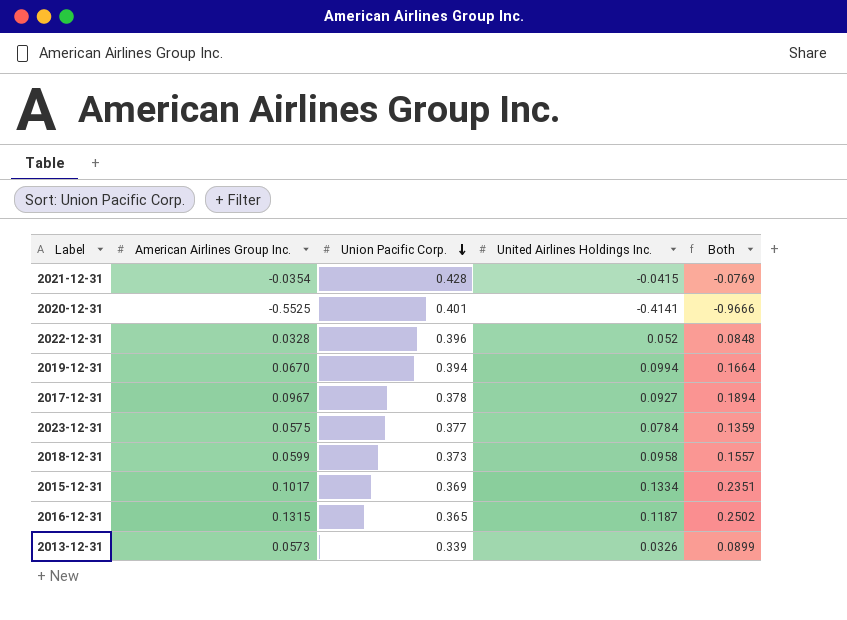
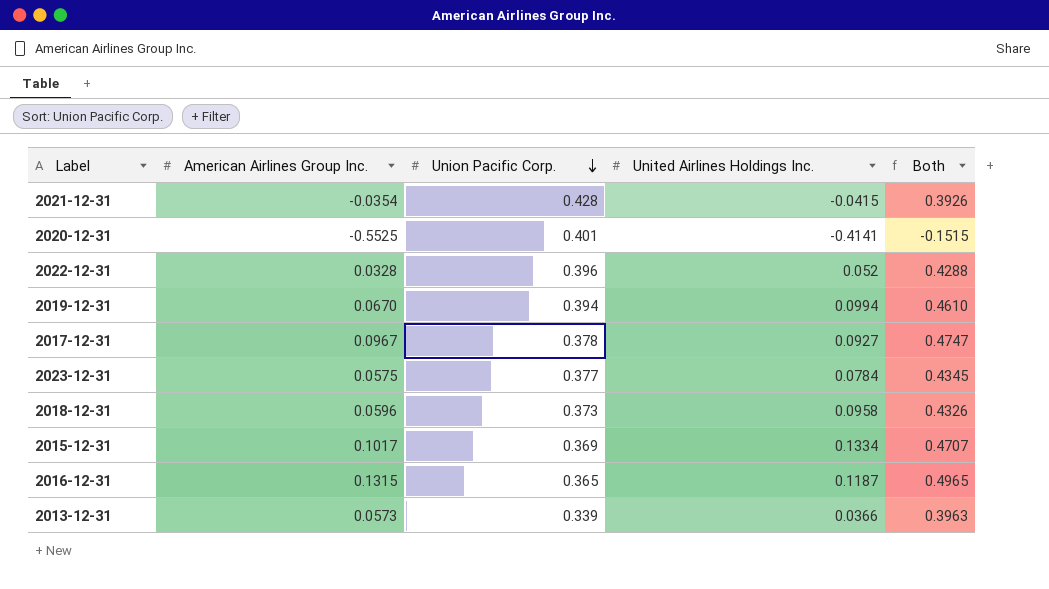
column Both | formula: [American Airlines Group Inc.] + [United Airlines Holdings Inc.] -> [American Airlines Group Inc.] + [Union Pacific Corp.]
2018-12-31 | American Airlines Group Inc.: 0.0599 -> 0.0596
2013-12-31 | United Airlines Holdings Inc.: 0.0326 -> 0.0366

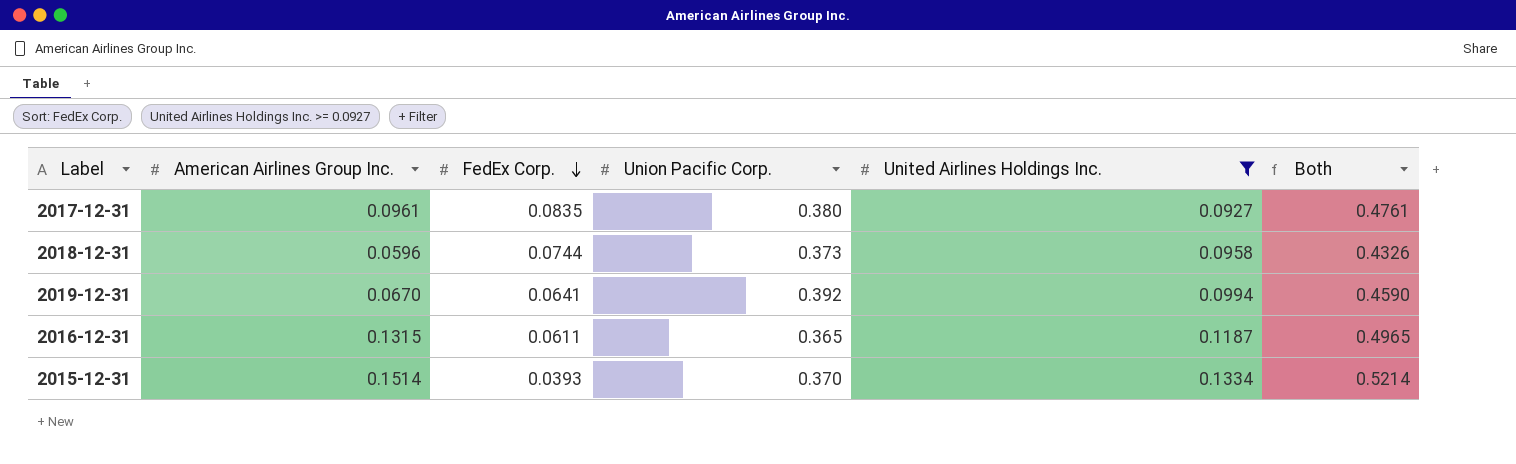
filter: none -> United Airlines Holdings Inc. >= 0.0927
row order: Union Pacific Corp. descending -> FedEx Corp. descending
column FedEx Corp. | position: none -> 3
2017-12-31 | American Airlines Group Inc.: 0.0967 -> 0.0961
2017-12-31 | Union Pacific Corp.: 0.378 -> 0.380
2017-12-31 | Both: 0.4747 -> 0.4761
2019-12-31 | Union Pacific Corp.: 0.394 -> 0.392
2019-12-31 | Both: 0.4610 -> 0.4590
2015-12-31 | American Airlines Group Inc.: 0.1017 -> 0.1514
2015-12-31 | Union Pacific Corp.: 0.369 -> 0.370
2015-12-31 | Both: 0.4707 -> 0.5214

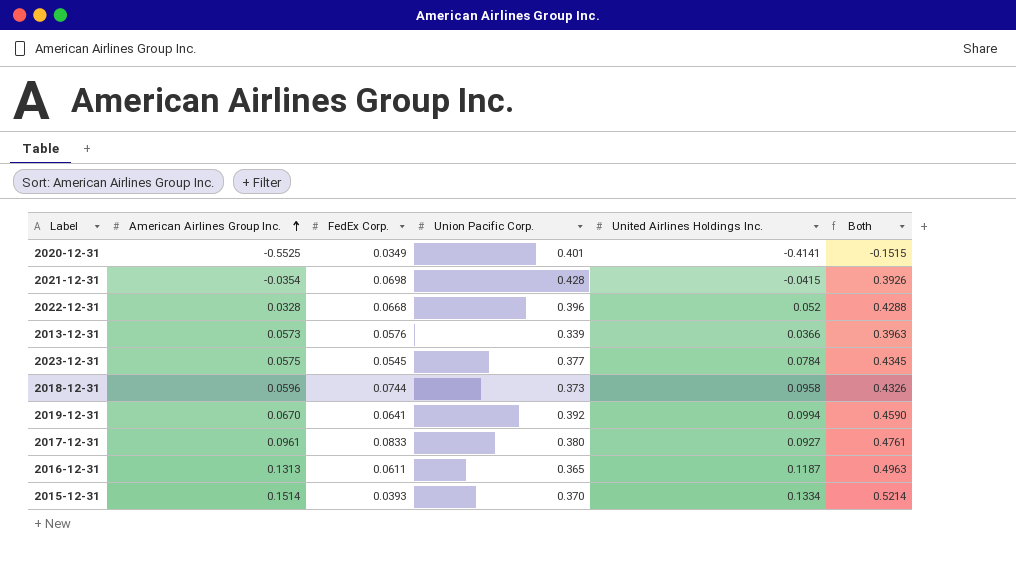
filter: United Airlines Holdings Inc. >= 0.0927 -> none
row order: FedEx Corp. descending -> American Airlines Group Inc. ascending
2017-12-31 | FedEx Corp.: 0.0835 -> 0.0833
2016-12-31 | American Airlines Group Inc.: 0.1315 -> 0.1313
2016-12-31 | Both: 0.4965 -> 0.4963

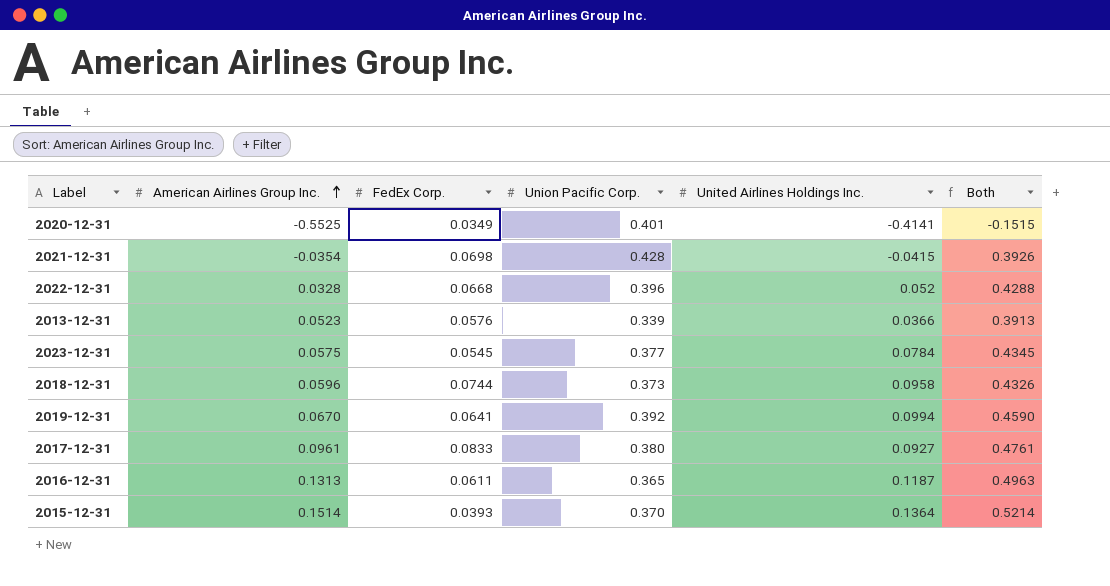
2013-12-31 | American Airlines Group Inc.: 0.0573 -> 0.0523
2013-12-31 | Both: 0.3963 -> 0.3913
2015-12-31 | United Airlines Holdings Inc.: 0.1334 -> 0.1364

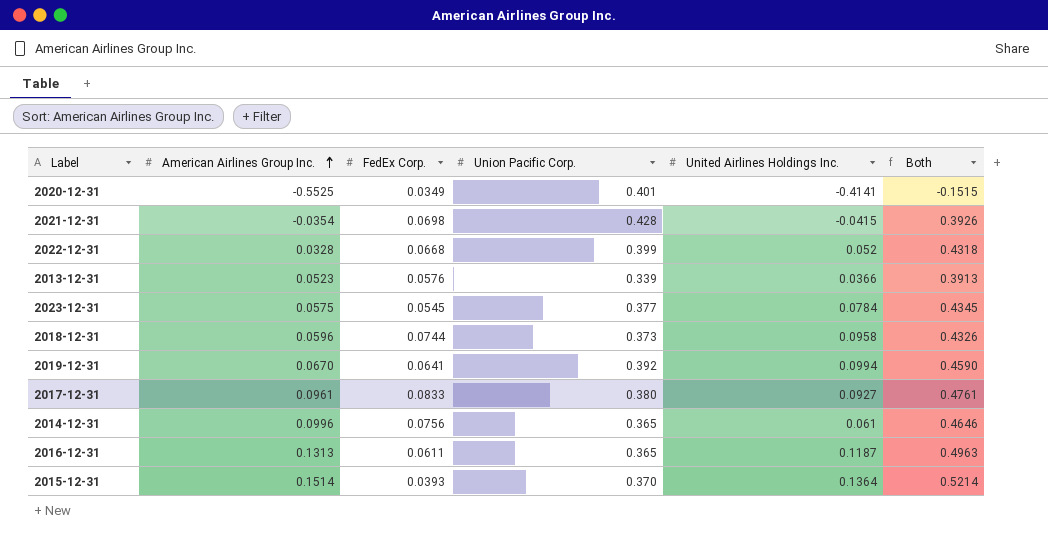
2022-12-31 | Union Pacific Corp.: 0.396 -> 0.399
2022-12-31 | Both: 0.4288 -> 0.4318
row 2014-12-31: none -> 0.0996 | 0.0756 | 0.365 | 0.061 | 0.4646

